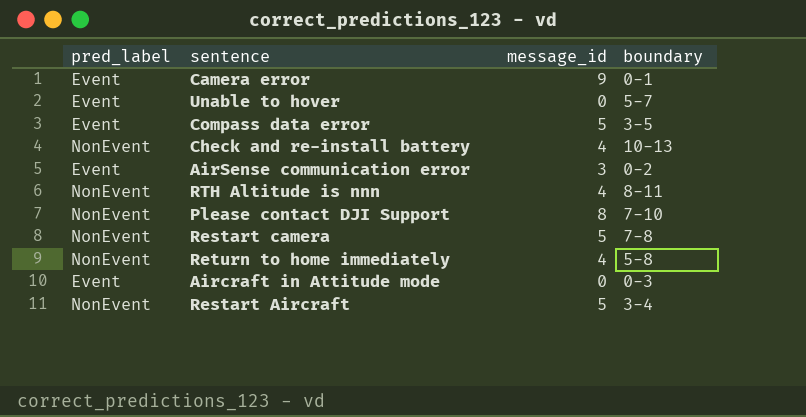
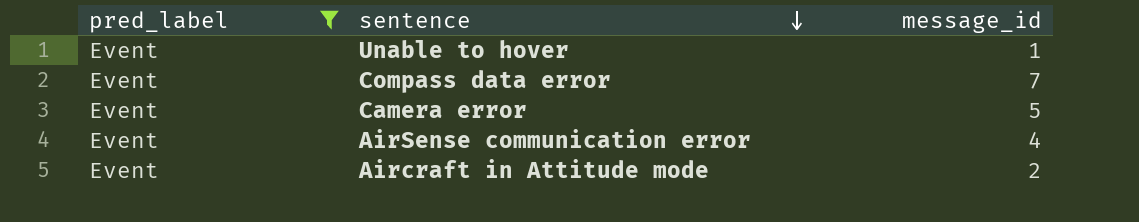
filter: none -> pred_label = Event
row order: none -> sentence descending
column boundary | position: 4 -> none
Unable to hover | message_id: 0 -> 1
Compass data error | message_id: 5 -> 7
Camera error | message_id: 9 -> 5
AirSense communication error | message_id: 3 -> 4
Aircraft in Attitude mode | message_id: 0 -> 2

